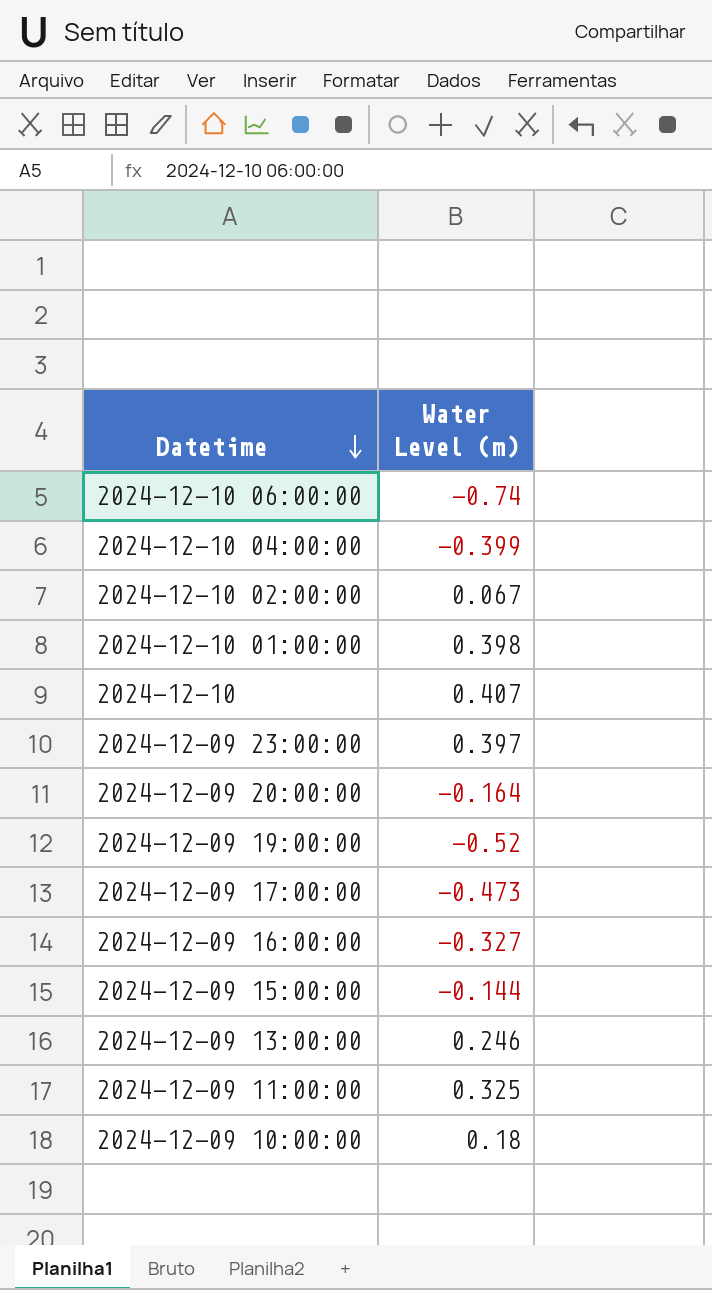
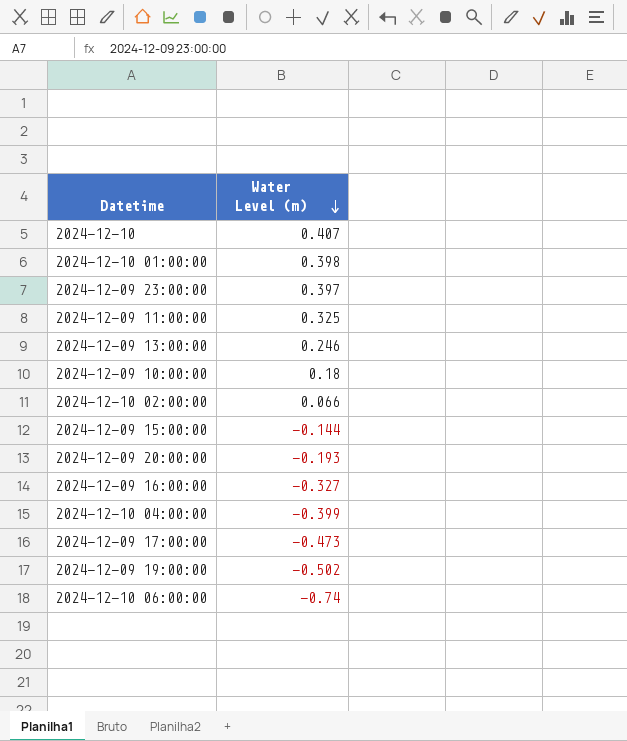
row order: Datetime descending -> Water Level (m) descending
2024-12-10 02:00:00 | Water Level (m): 0.067 -> 0.066
2024-12-09 20:00:00 | Water Level (m): -0.164 -> -0.193
2024-12-09 19:00:00 | Water Level (m): -0.52 -> -0.502

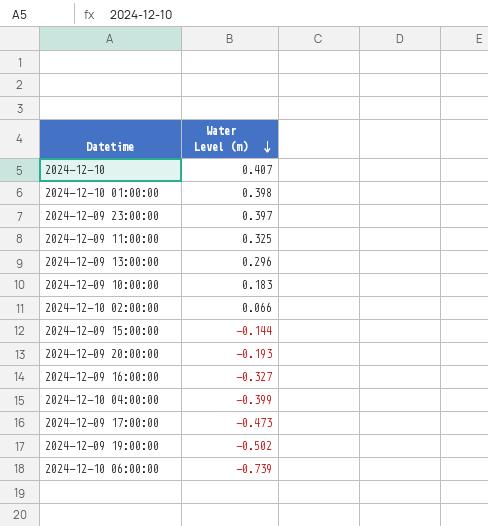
2024-12-09 13:00:00 | Water Level (m): 0.246 -> 0.296
2024-12-09 10:00:00 | Water Level (m): 0.18 -> 0.183
2024-12-10 06:00:00 | Water Level (m): -0.74 -> -0.739

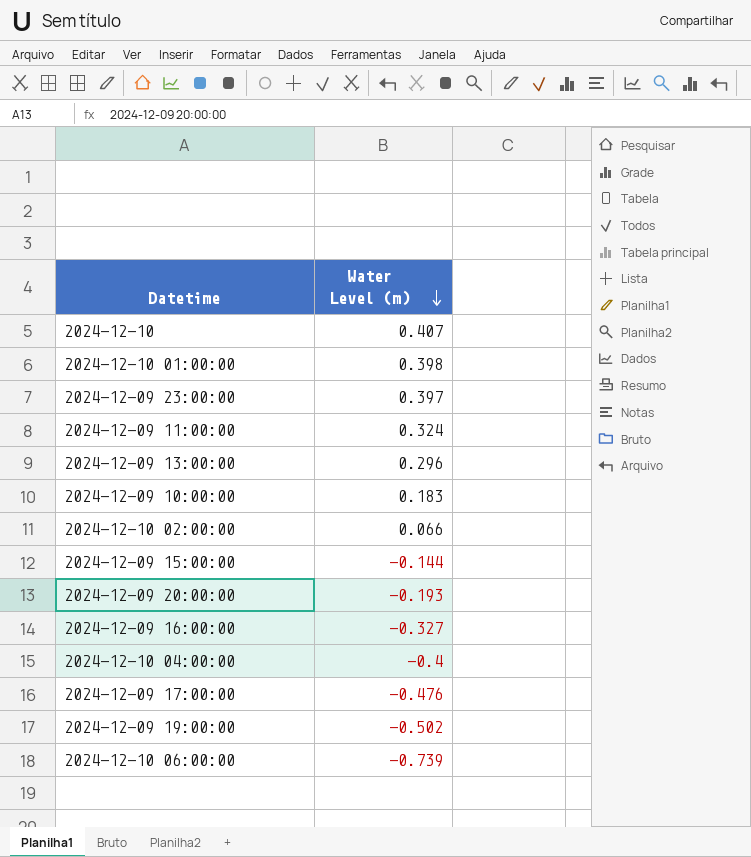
2024-12-09 11:00:00 | Water Level (m): 0.325 -> 0.324
2024-12-10 04:00:00 | Water Level (m): -0.399 -> -0.4
2024-12-09 17:00:00 | Water Level (m): -0.473 -> -0.476

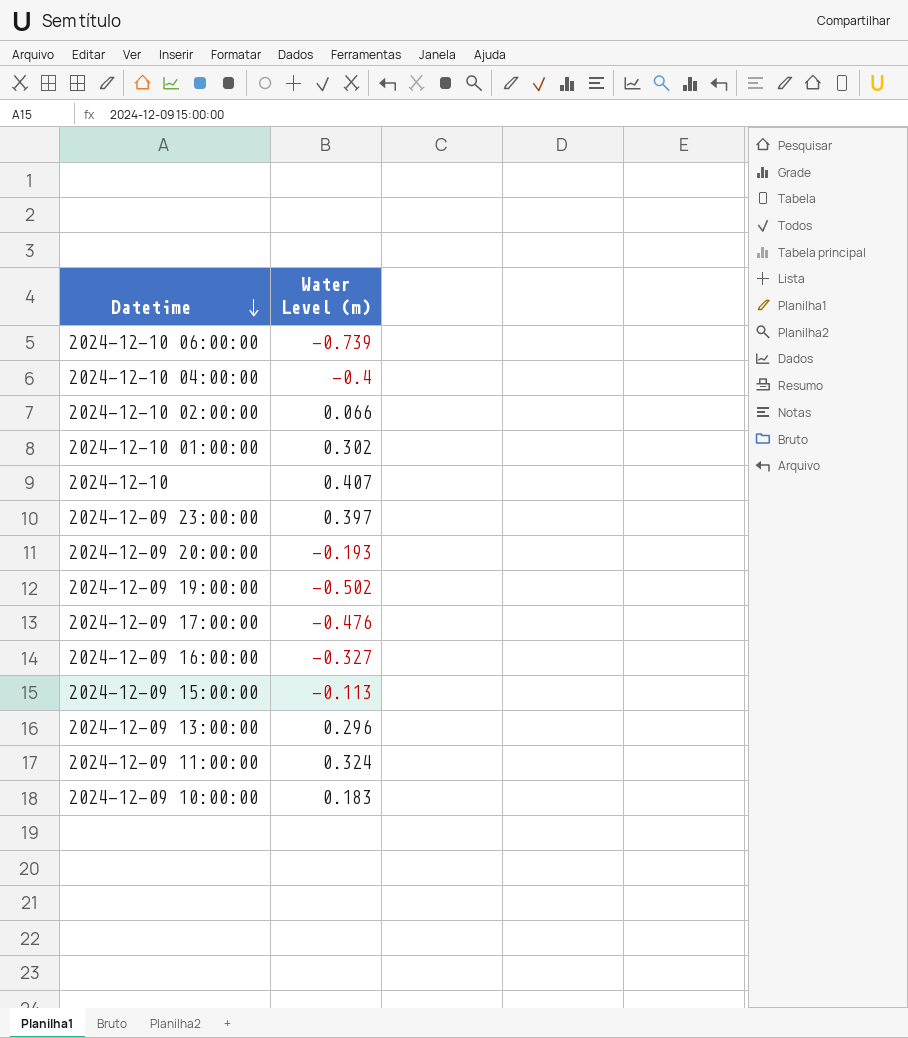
row order: Water Level (m) descending -> Datetime descending
2024-12-10 01:00:00 | Water Level (m): 0.398 -> 0.302
2024-12-09 15:00:00 | Water Level (m): -0.144 -> -0.113

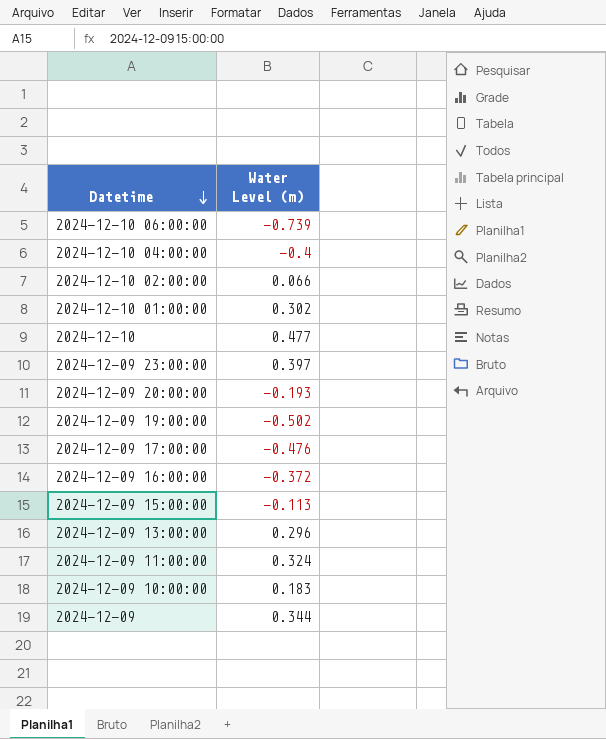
2024-12-10 | Water Level (m): 0.407 -> 0.477
2024-12-09 16:00:00 | Water Level (m): -0.327 -> -0.372
row 2024-12-09: none -> 0.344

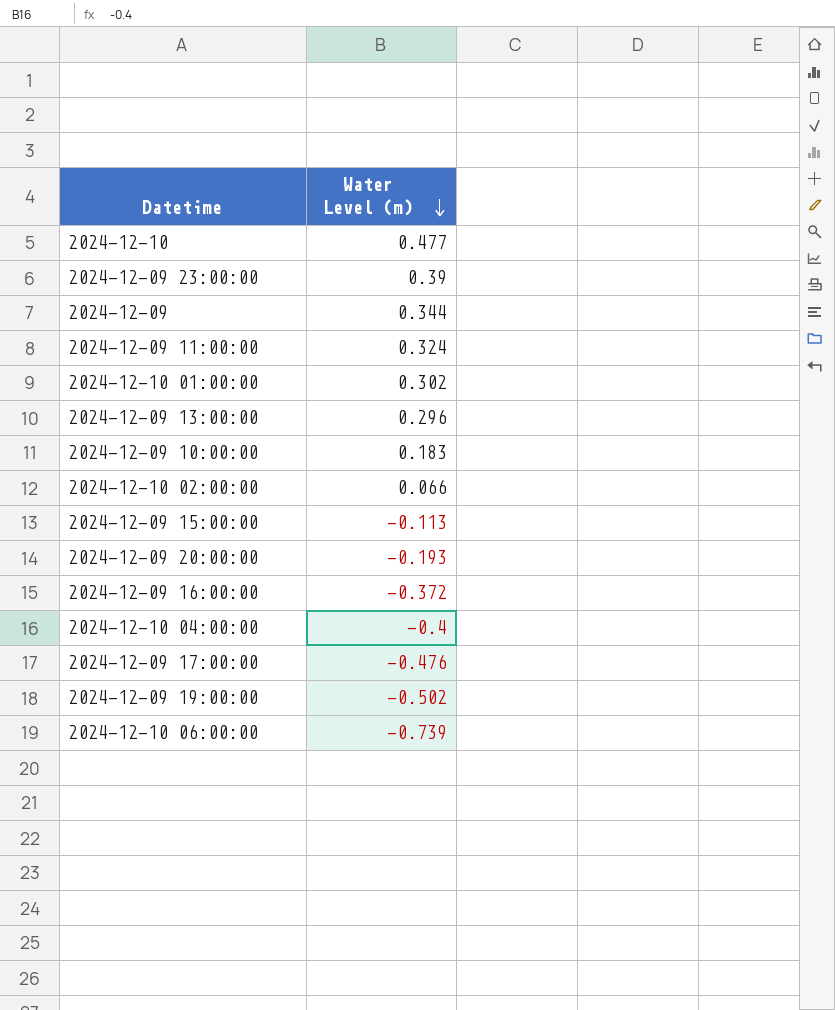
row order: Datetime descending -> Water Level (m) descending
2024-12-09 23:00:00 | Water Level (m): 0.397 -> 0.39

